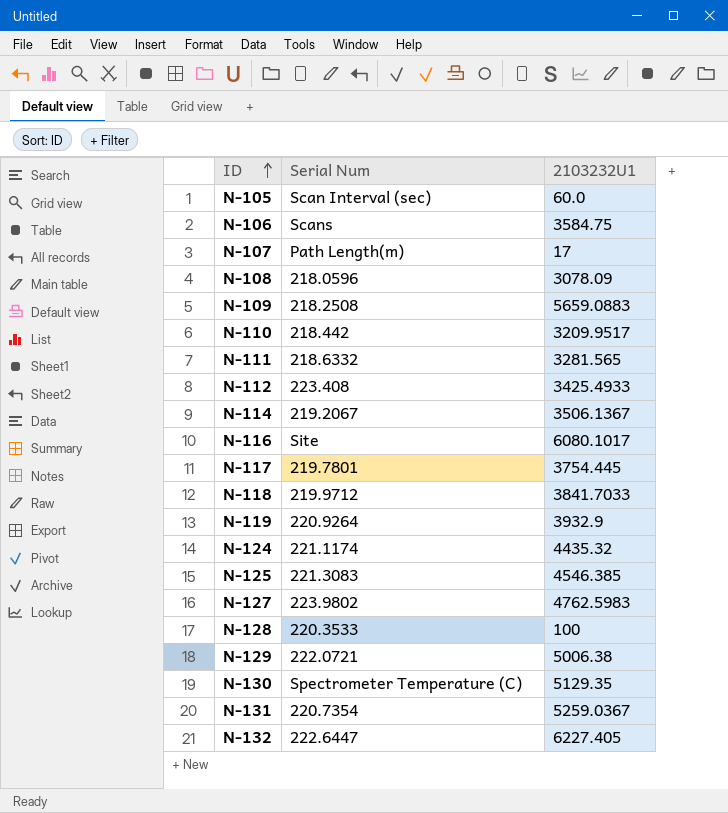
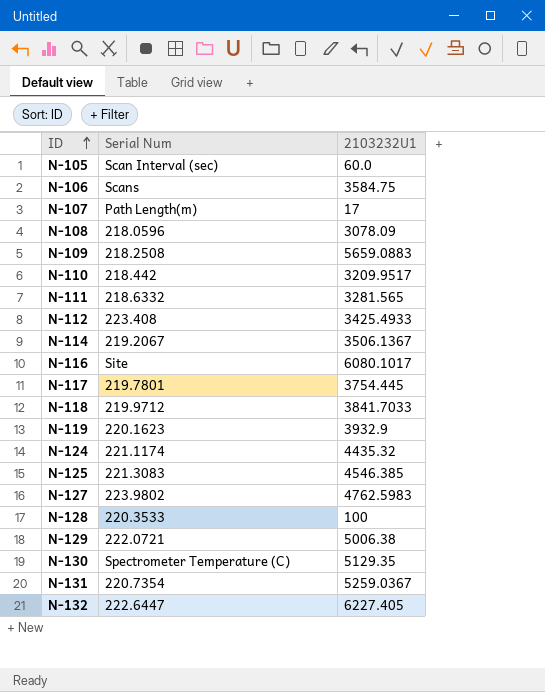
N-119 | Serial Num: 220.9264 -> 220.1623

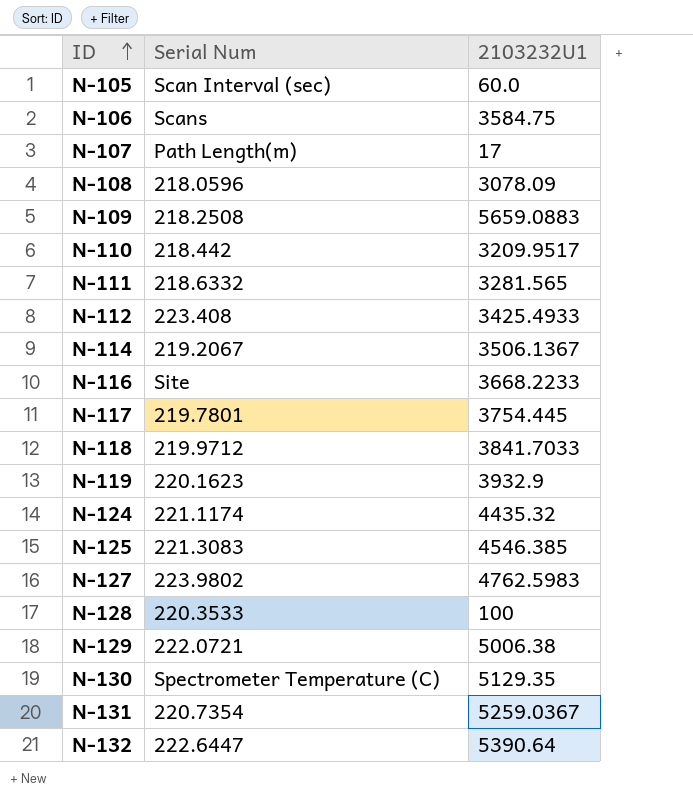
N-116 | 2103232U1: 6080.1017 -> 3668.2233
N-132 | 2103232U1: 6227.405 -> 5390.64

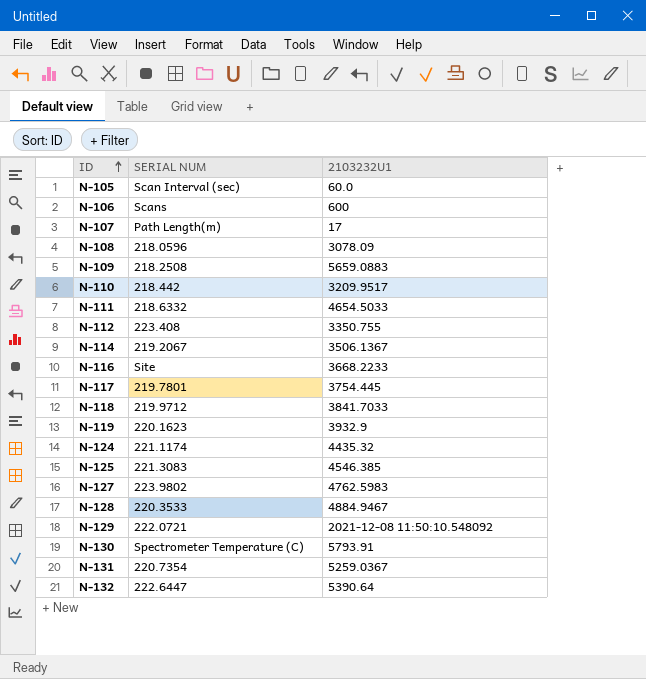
column name: Serial Num -> SERIAL NUM
N-106 | 2103232U1: 3584.75 -> 600
N-111 | 2103232U1: 3281.565 -> 4654.5033
N-112 | 2103232U1: 3425.4933 -> 3350.755
N-128 | 2103232U1: 100 -> 4884.9467
N-129 | 2103232U1: 5006.38 -> 2021-12-08 11:50:10.548092
N-130 | 2103232U1: 5129.35 -> 5793.91

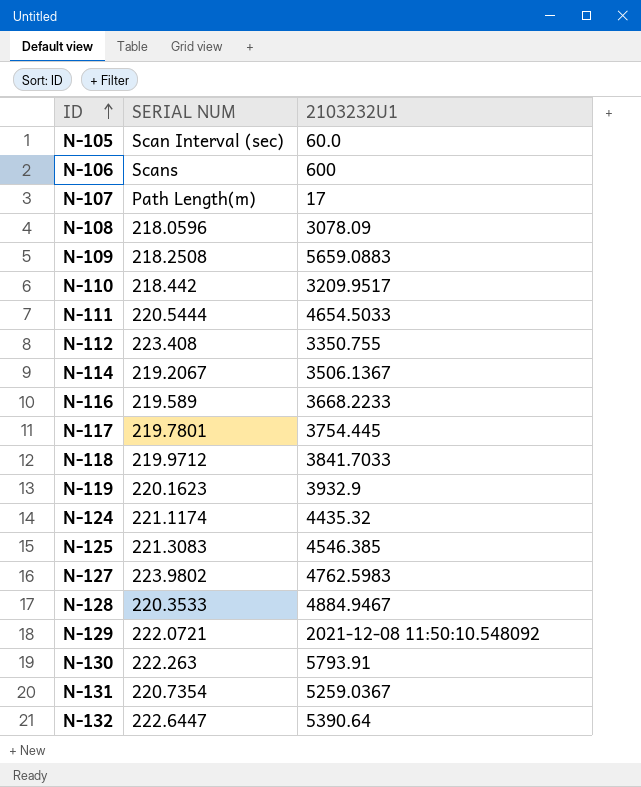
N-111 | SERIAL NUM: 218.6332 -> 220.5444
N-116 | SERIAL NUM: Site -> 219.589
N-130 | SERIAL NUM: Spectrometer Temperature (C) -> 222.263

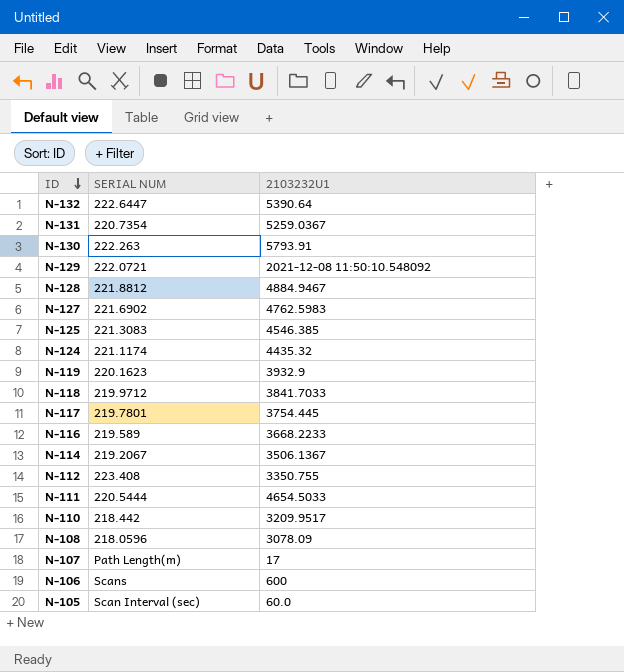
row order: ID ascending -> ID descending
row N-109: 218.2508 | 5659.0883 -> none
N-128 | SERIAL NUM: 220.3533 -> 221.8812
N-127 | SERIAL NUM: 223.9802 -> 221.6902

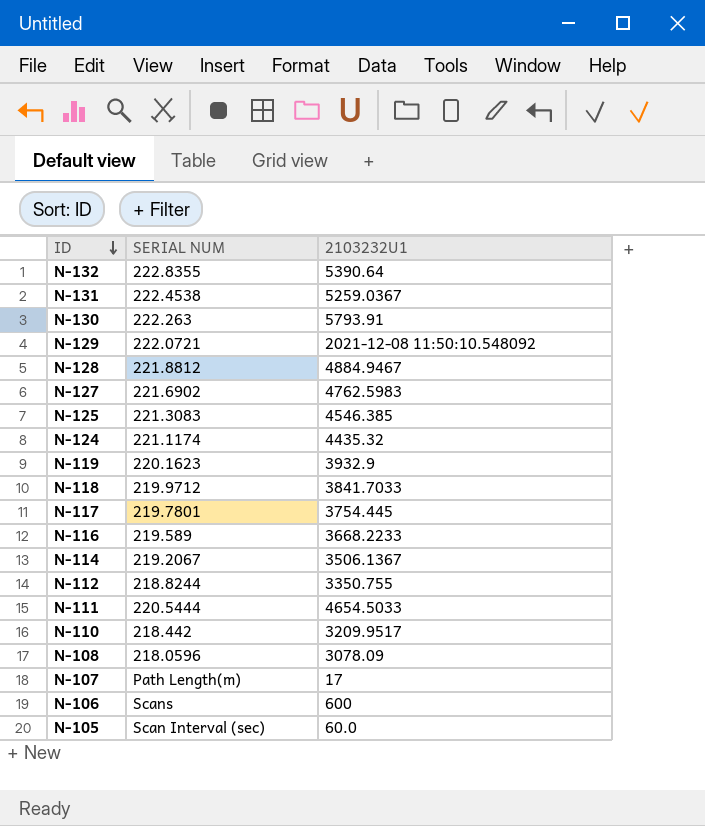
N-132 | SERIAL NUM: 222.6447 -> 222.8355
N-131 | SERIAL NUM: 220.7354 -> 222.4538
N-112 | SERIAL NUM: 223.408 -> 218.8244

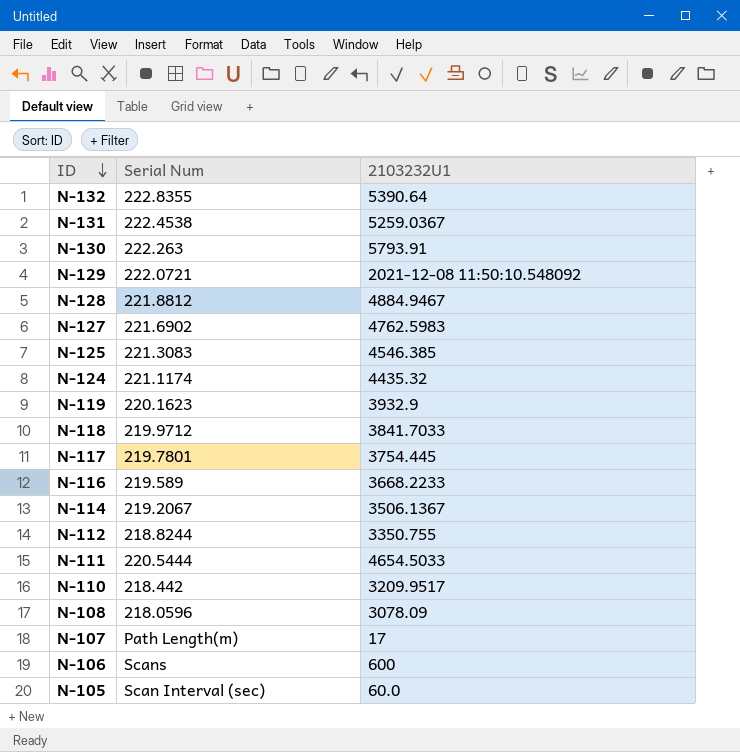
column name: SERIAL NUM -> Serial Num

